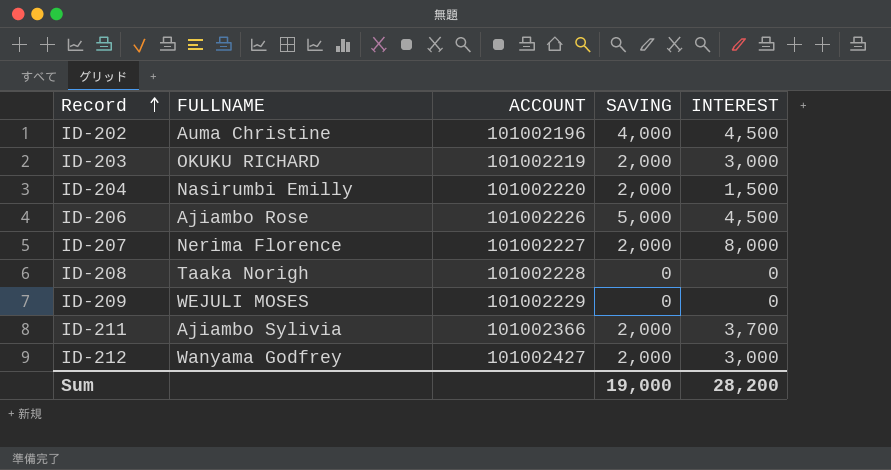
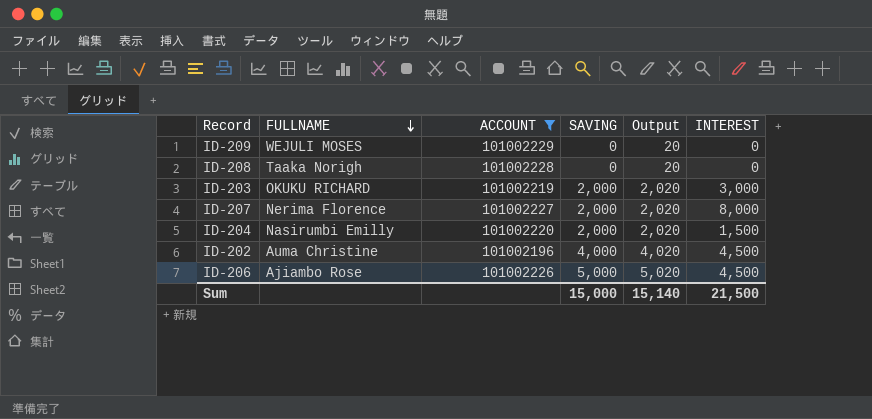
filter: none -> ACCOUNT <= 101002229
row order: Record ascending -> FULLNAME descending
column Output | formula: none -> [SAVING] + 20
Sum | SAVING: 19,000 -> 15,000
Sum | INTEREST: 28,200 -> 21,500

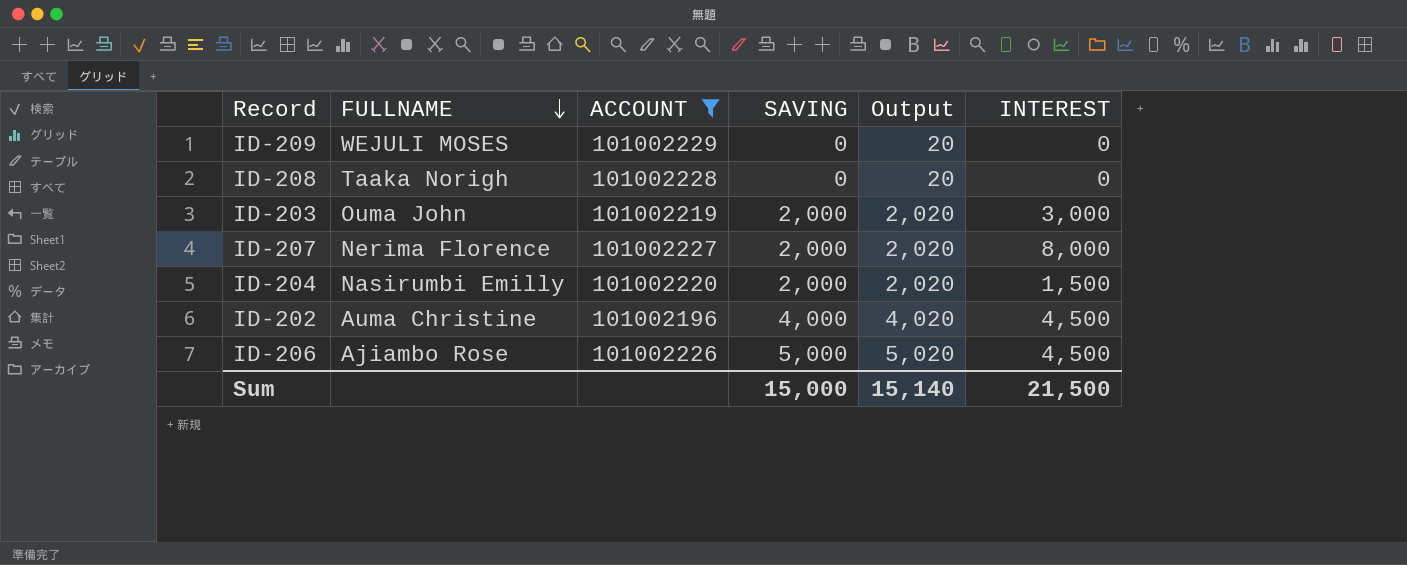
ID-203 | FULLNAME: OKUKU RICHARD -> Ouma John

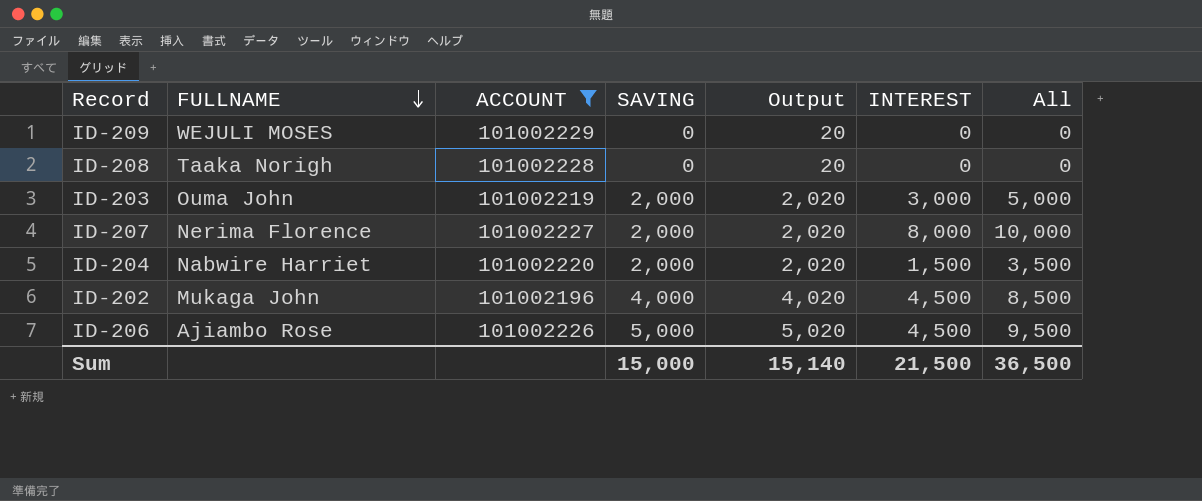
column All | formula: none -> [SAVING] + [INTEREST]
ID-204 | FULLNAME: Nasirumbi Emilly -> Nabwire Harriet
ID-202 | FULLNAME: Auma Christine -> Mukaga John

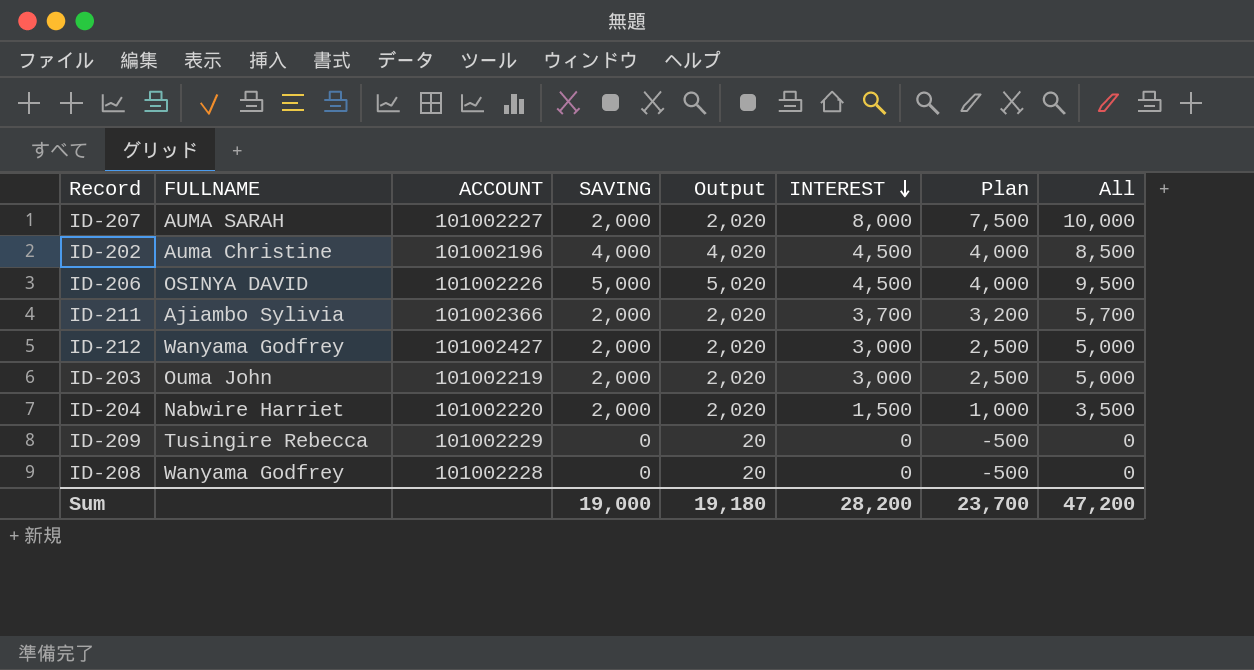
filter: ACCOUNT <= 101002229 -> none
row order: FULLNAME descending -> INTEREST descending
column Plan | formula: none -> [INTEREST] - 500
ID-207 | FULLNAME: Nerima Florence -> AUMA SARAH
ID-202 | FULLNAME: Mukaga John -> Auma Christine
ID-206 | FULLNAME: Ajiambo Rose -> OSINYA DAVID
ID-209 | FULLNAME: WEJULI MOSES -> Tusingire Rebecca
ID-208 | FULLNAME: Taaka Norigh -> Wanyama Godfrey
Sum | SAVING: 15,000 -> 19,000
Sum | Output: 15,140 -> 19,180
Sum | INTEREST: 21,500 -> 28,200
Sum | All: 36,500 -> 47,200

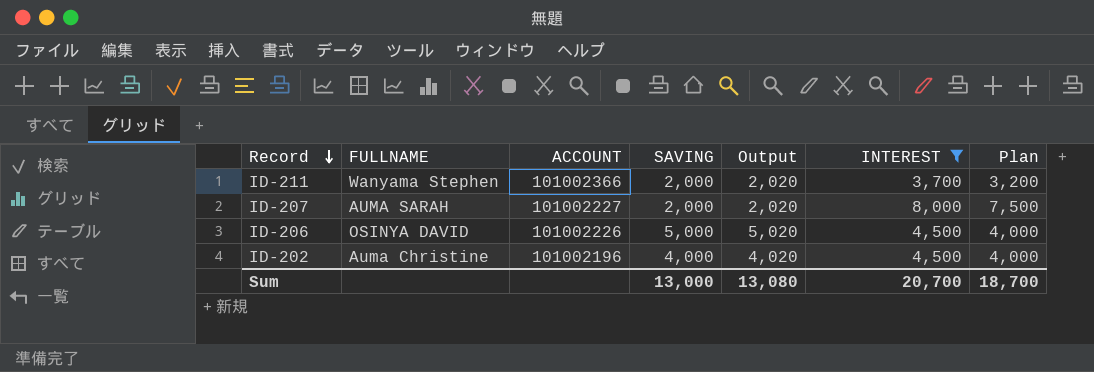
filter: none -> INTEREST >= 3,700
row order: INTEREST descending -> Record descending
column All | formula: [SAVING] + [INTEREST] -> none
ID-211 | FULLNAME: Ajiambo Sylivia -> Wanyama Stephen
Sum | SAVING: 19,000 -> 13,000
Sum | Output: 19,180 -> 13,080
Sum | INTEREST: 28,200 -> 20,700
Sum | Plan: 23,700 -> 18,700

